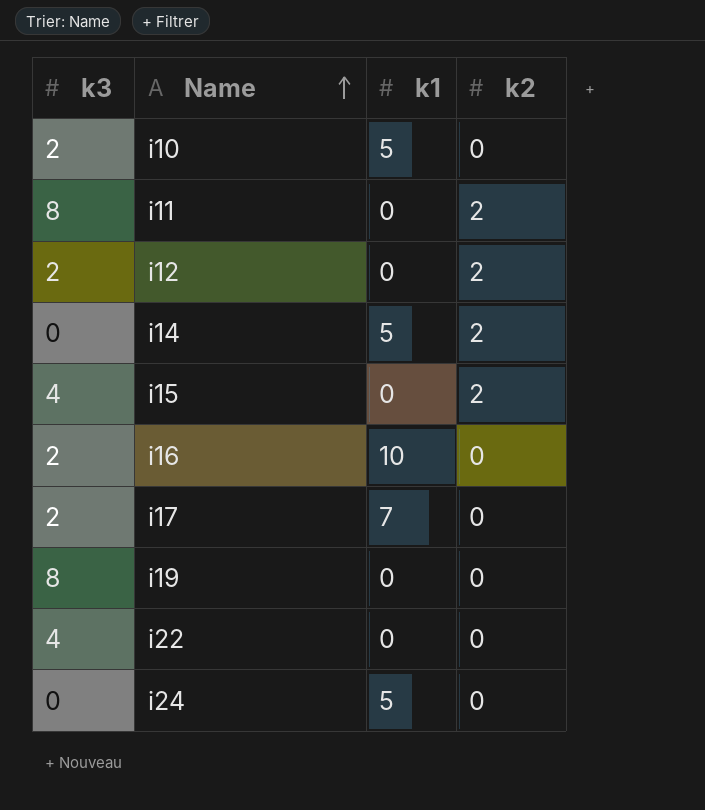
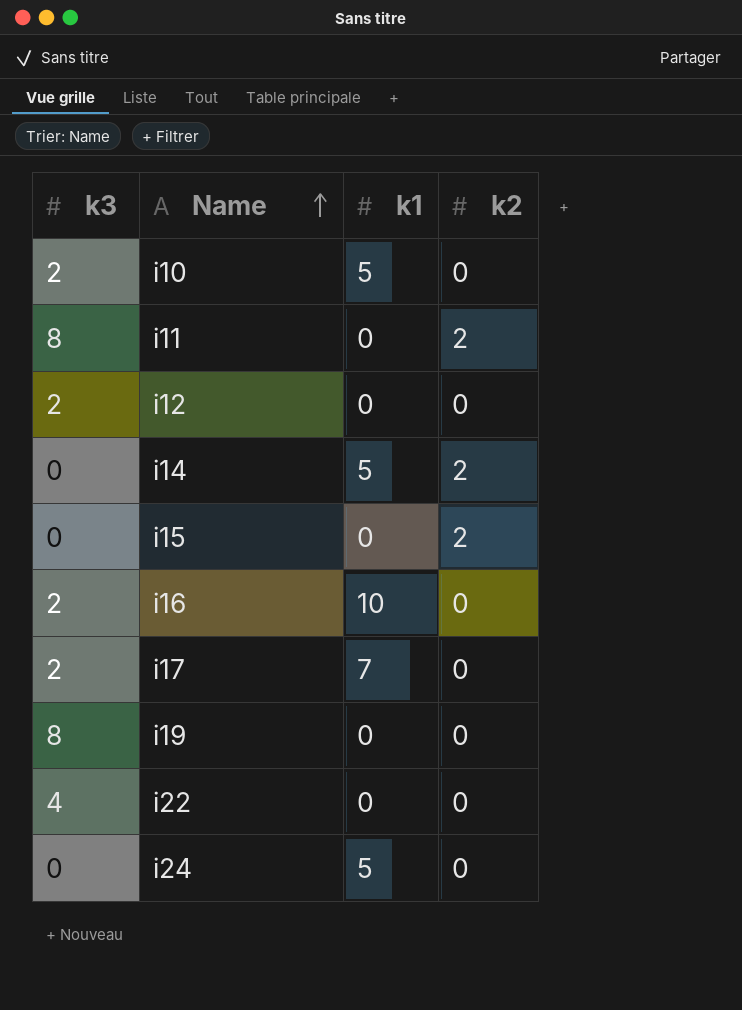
i12 | k2: 2 -> 0
i15 | k3: 4 -> 0

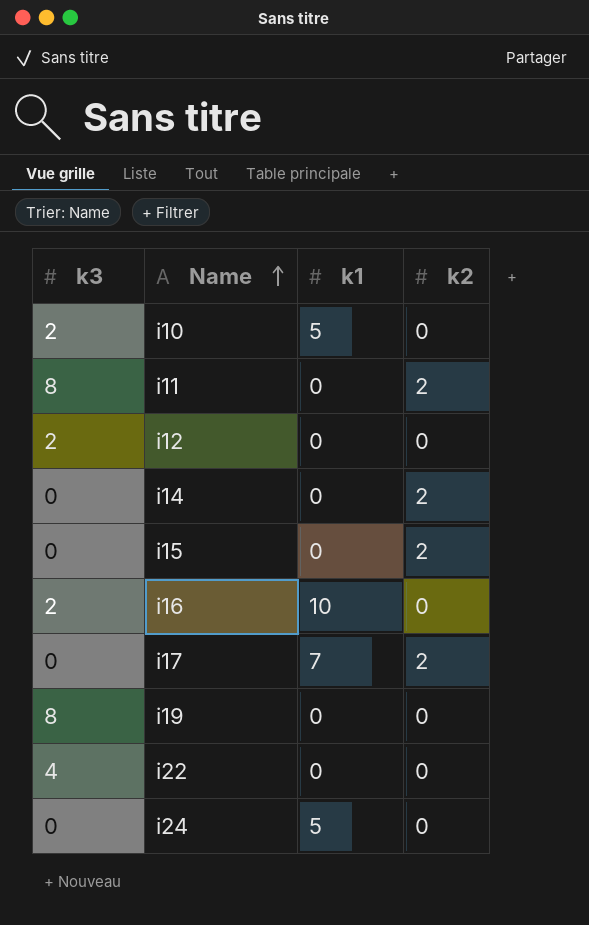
i14 | k1: 5 -> 0
i17 | k3: 2 -> 0
i17 | k2: 0 -> 2

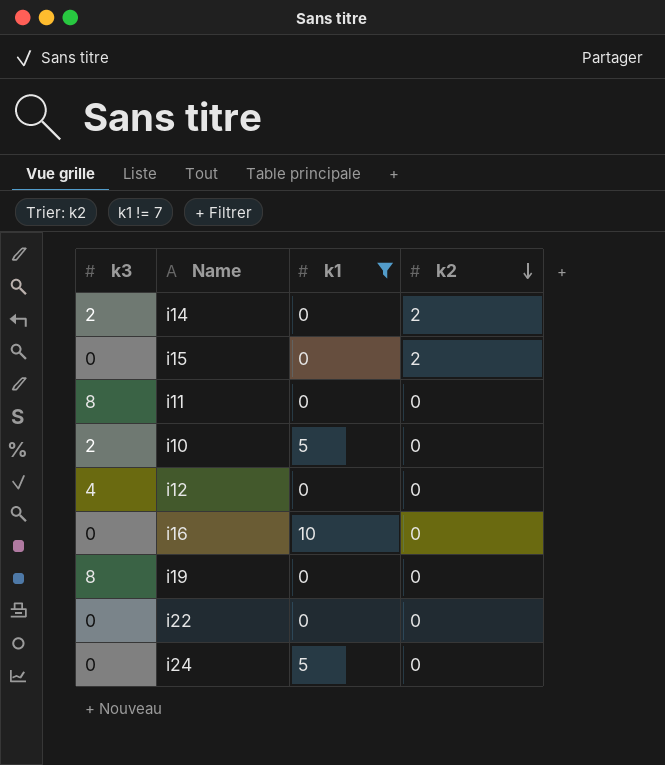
filter: none -> k1 != 7
row order: Name ascending -> k2 descending
i14 | k3: 0 -> 2
i11 | k2: 2 -> 0
i12 | k3: 2 -> 4
i16 | k3: 2 -> 0
i22 | k3: 4 -> 0

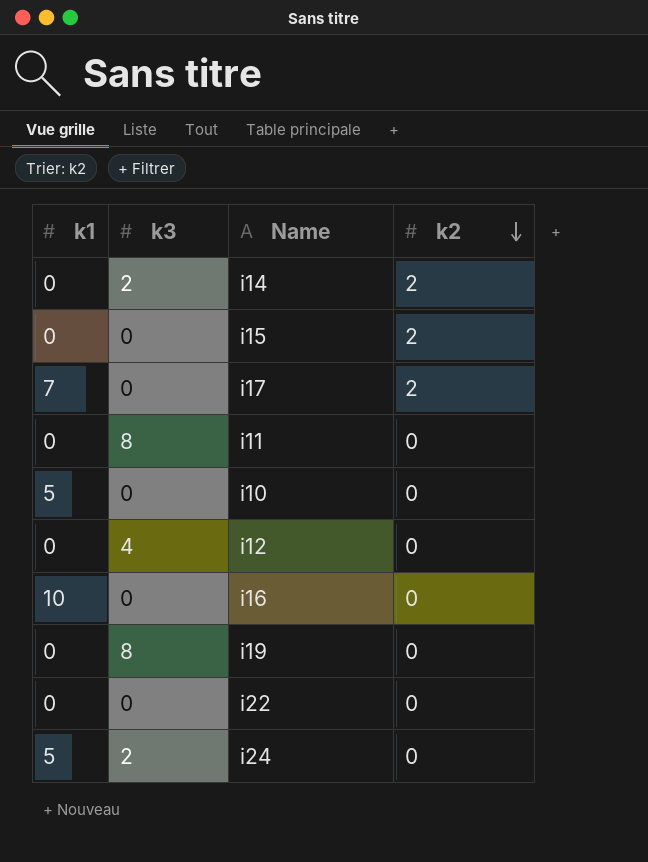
filter: k1 != 7 -> none
column k1 | position: 3 -> 1
i10 | k3: 2 -> 0
i24 | k3: 0 -> 2

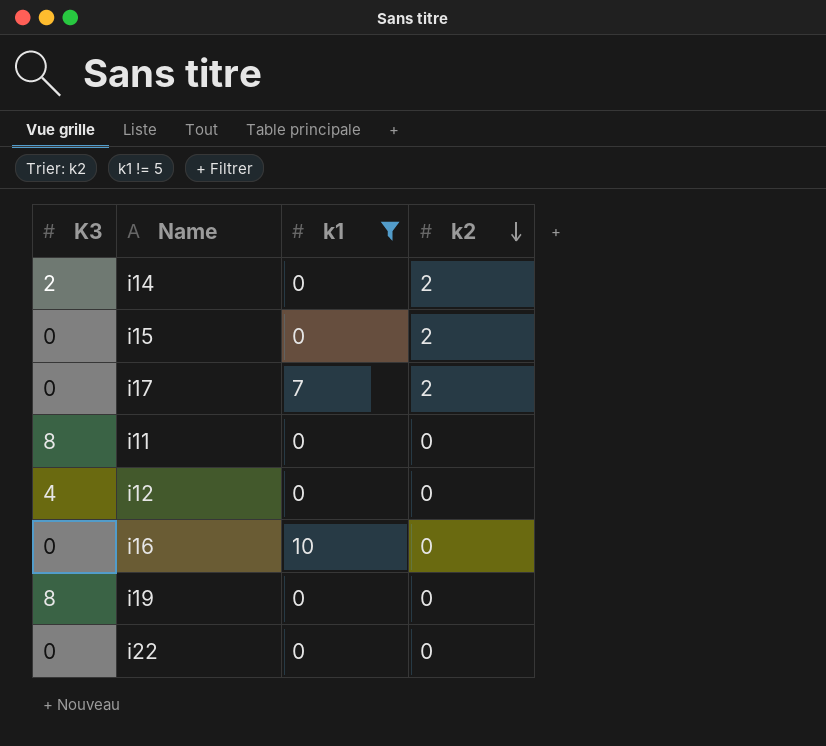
filter: none -> k1 != 5
column name: k3 -> K3
column k1 | position: 1 -> 3

